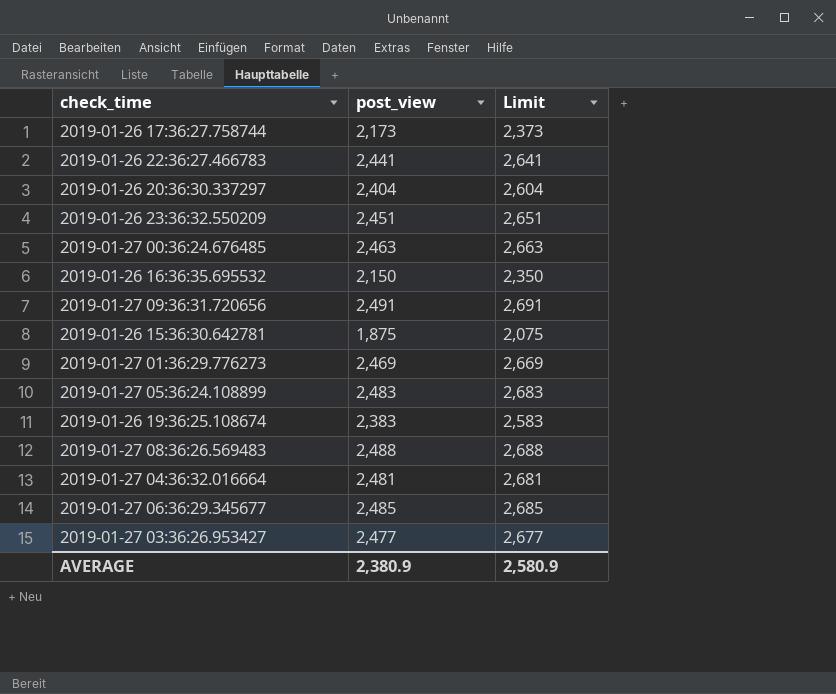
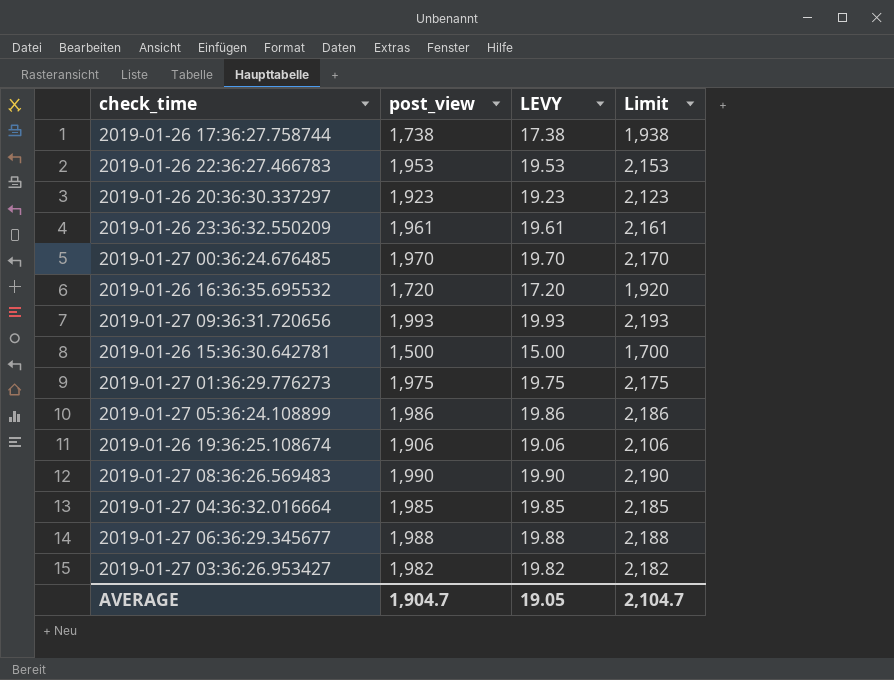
column LEVY | formula: none -> [post_view] * 0.01
2019-01-26 17:36:27.758744 | post_view: 2,173 -> 1,738
2019-01-26 17:36:27.758744 | Limit: 2,373 -> 1,938
2019-01-26 22:36:27.466783 | post_view: 2,441 -> 1,953
2019-01-26 22:36:27.466783 | Limit: 2,641 -> 2,153
2019-01-26 20:36:30.337297 | post_view: 2,404 -> 1,923
2019-01-26 20:36:30.337297 | Limit: 2,604 -> 2,123
2019-01-26 23:36:32.550209 | post_view: 2,451 -> 1,961
2019-01-26 23:36:32.550209 | Limit: 2,651 -> 2,161
2019-01-27 00:36:24.676485 | post_view: 2,463 -> 1,970
2019-01-27 00:36:24.676485 | Limit: 2,663 -> 2,170
2019-01-26 16:36:35.695532 | post_view: 2,150 -> 1,720
2019-01-26 16:36:35.695532 | Limit: 2,350 -> 1,920
2019-01-27 09:36:31.720656 | post_view: 2,491 -> 1,993
2019-01-27 09:36:31.720656 | Limit: 2,691 -> 2,193
2019-01-26 15:36:30.642781 | post_view: 1,875 -> 1,500
2019-01-26 15:36:30.642781 | Limit: 2,075 -> 1,700
2019-01-27 01:36:29.776273 | post_view: 2,469 -> 1,975
2019-01-27 01:36:29.776273 | Limit: 2,669 -> 2,175
2019-01-27 05:36:24.108899 | post_view: 2,483 -> 1,986
2019-01-27 05:36:24.108899 | Limit: 2,683 -> 2,186
2019-01-26 19:36:25.108674 | post_view: 2,383 -> 1,906
2019-01-26 19:36:25.108674 | Limit: 2,583 -> 2,106
2019-01-27 08:36:26.569483 | post_view: 2,488 -> 1,990
2019-01-27 08:36:26.569483 | Limit: 2,688 -> 2,190
2019-01-27 04:36:32.016664 | post_view: 2,481 -> 1,985
2019-01-27 04:36:32.016664 | Limit: 2,681 -> 2,185
2019-01-27 06:36:29.345677 | post_view: 2,485 -> 1,988
2019-01-27 06:36:29.345677 | Limit: 2,685 -> 2,188
2019-01-27 03:36:26.953427 | post_view: 2,477 -> 1,982
2019-01-27 03:36:26.953427 | Limit: 2,677 -> 2,182
AVERAGE | post_view: 2,380.9 -> 1,904.7
AVERAGE | Limit: 2,580.9 -> 2,104.7

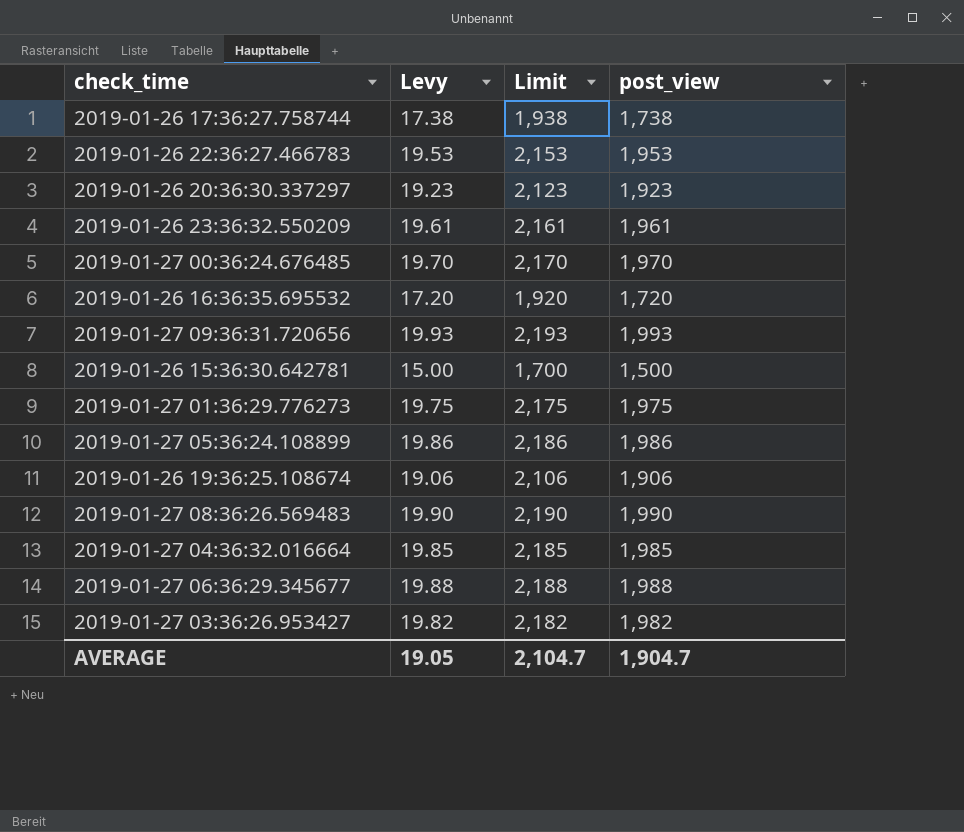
column name: LEVY -> Levy
column post_view | position: 2 -> 4

